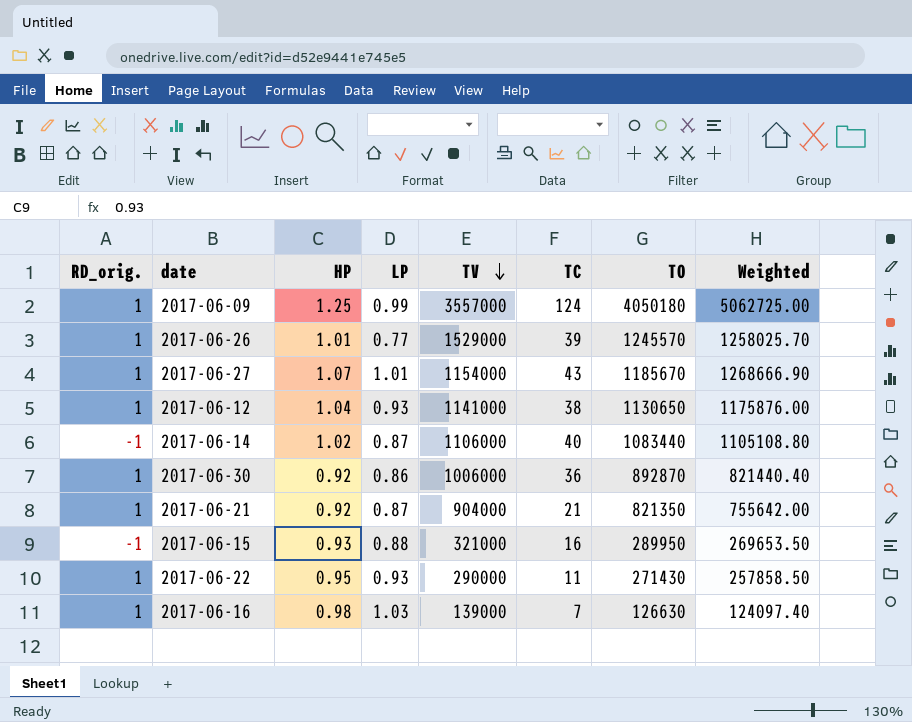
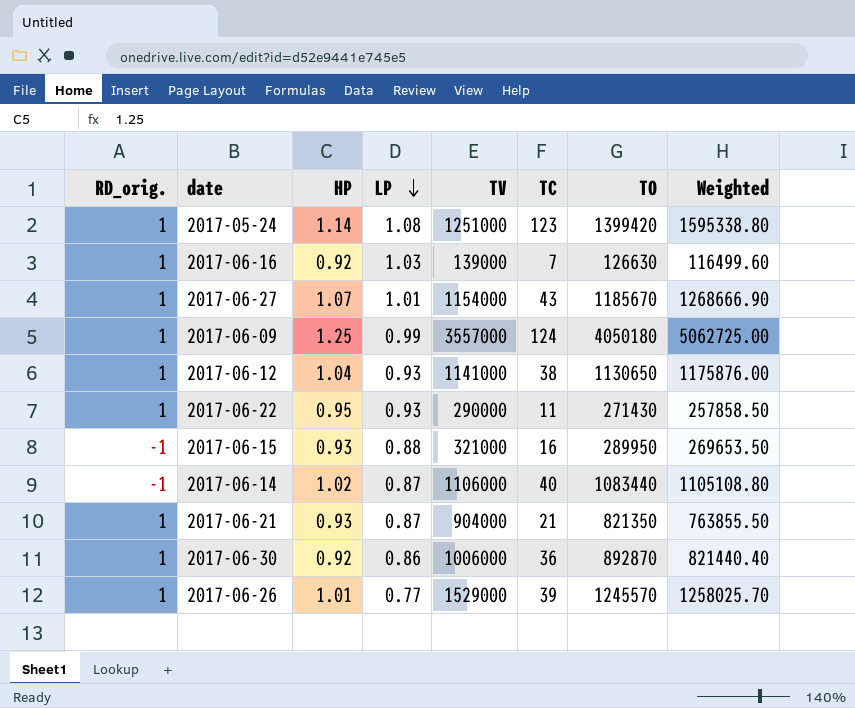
row order: TV descending -> LP descending
row 2017-05-24: none -> 1 | 1.14 | 1.08 | 1251000 | 123 | 1399420 | 1595338.80
2017-06-16 | HP: 0.98 -> 0.92
2017-06-16 | Weighted: 124097.40 -> 116499.60
2017-06-21 | HP: 0.92 -> 0.93
2017-06-21 | Weighted: 755642.00 -> 763855.50

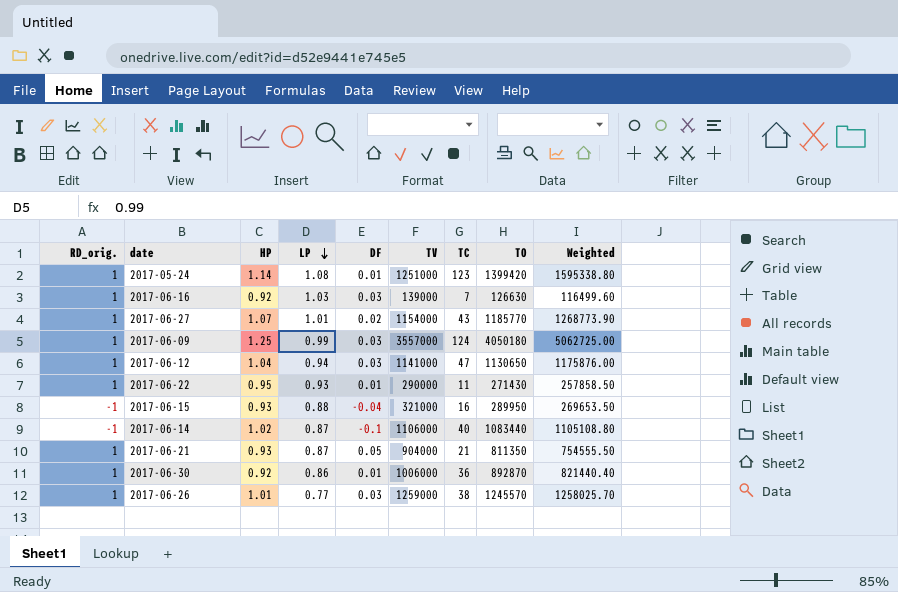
column DF | position: none -> 5
2017-06-27 | TO: 1185670 -> 1185770
2017-06-27 | Weighted: 1268666.90 -> 1268773.90
2017-06-12 | LP: 0.93 -> 0.94
2017-06-12 | TC: 38 -> 47
2017-06-21 | TO: 821350 -> 811350
2017-06-21 | Weighted: 763855.50 -> 754555.50
2017-06-26 | TV: 1529000 -> 1259000
2017-06-26 | TC: 39 -> 38

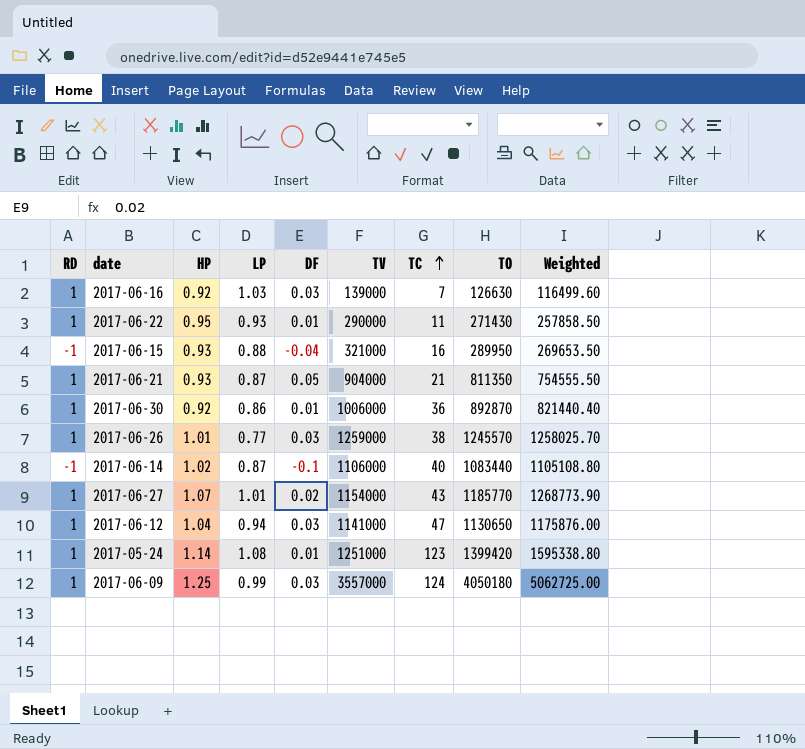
row order: LP descending -> TC ascending
column name: RD_orig. -> RD

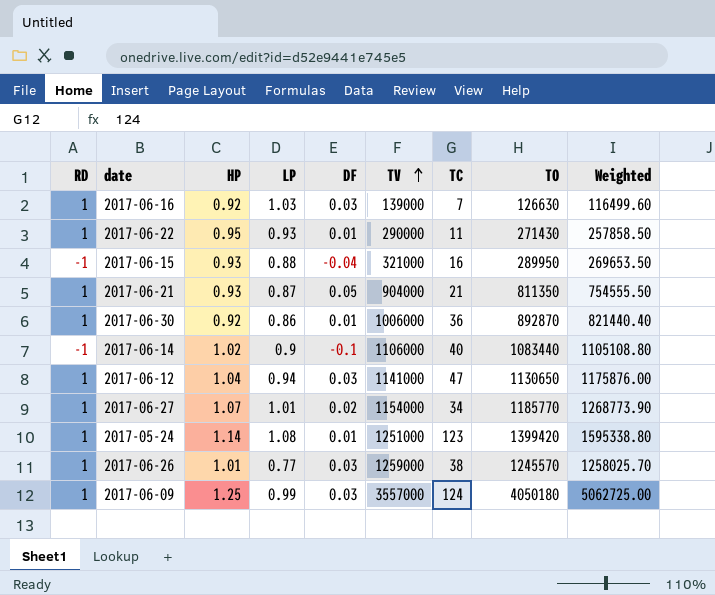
row order: TC ascending -> TV ascending
2017-06-14 | LP: 0.87 -> 0.9
2017-06-27 | TC: 43 -> 34

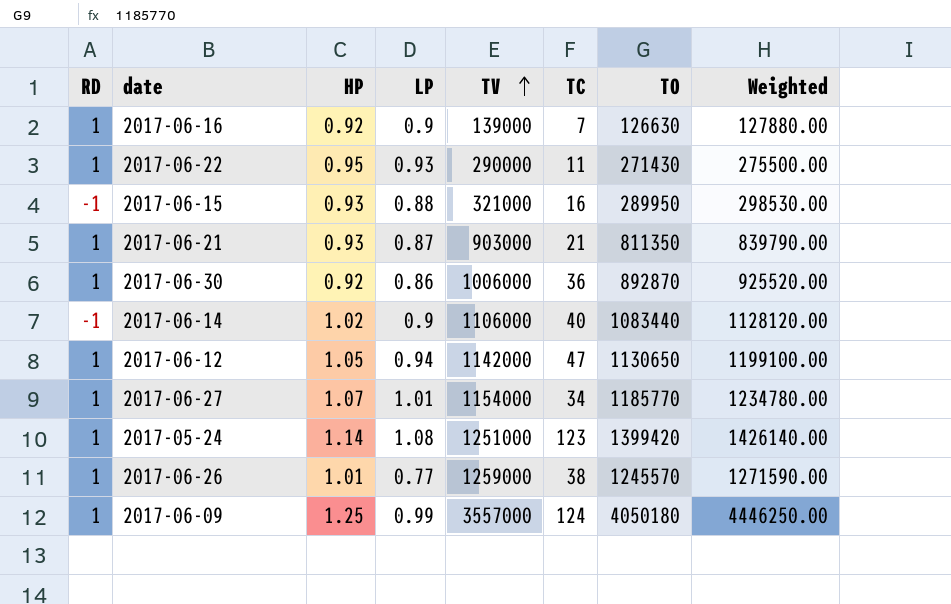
column DF | position: 5 -> none
column Weighted | formula: [HP] * [TO] -> [HP] * [TV]
2017-06-16 | LP: 1.03 -> 0.9
2017-06-21 | TV: 904000 -> 903000
2017-06-12 | HP: 1.04 -> 1.05
2017-06-12 | TV: 1141000 -> 1142000

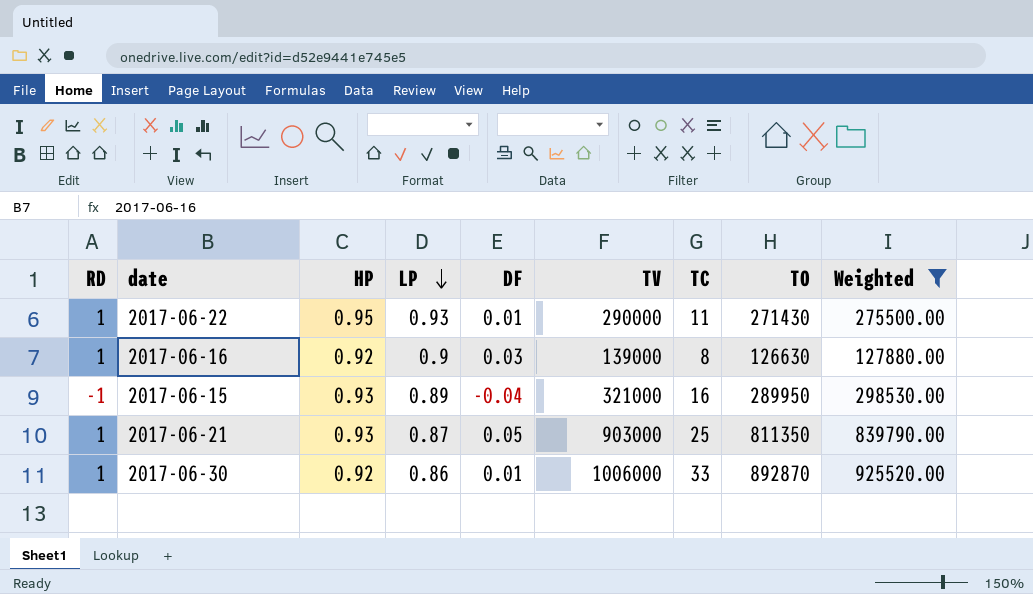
filter: none -> Weighted <= 925520.00
row order: TV ascending -> LP descending
column DF | position: none -> 5
2017-06-16 | TC: 7 -> 8
2017-06-15 | LP: 0.88 -> 0.89
2017-06-21 | TC: 21 -> 25
2017-06-30 | TC: 36 -> 33

